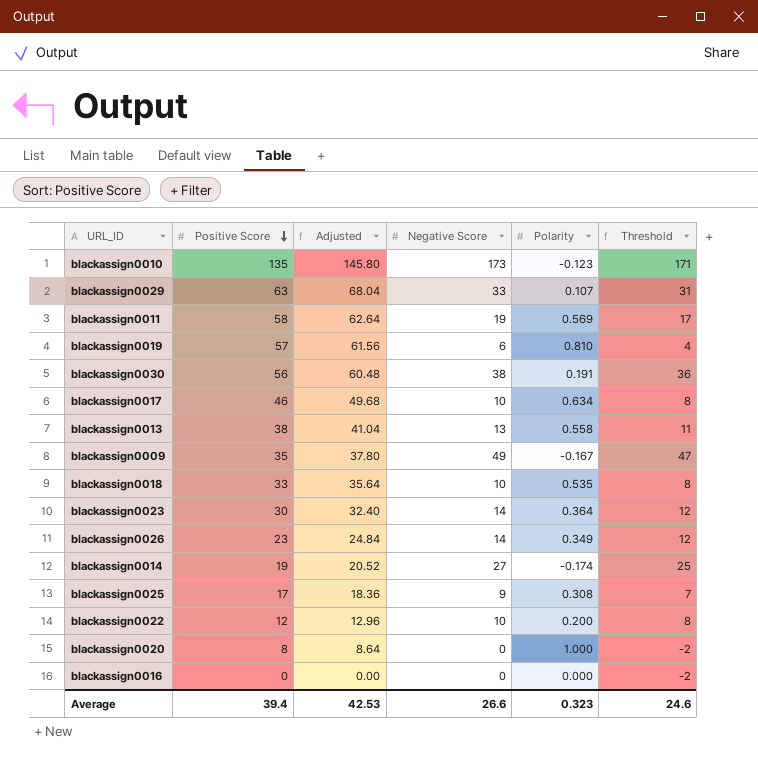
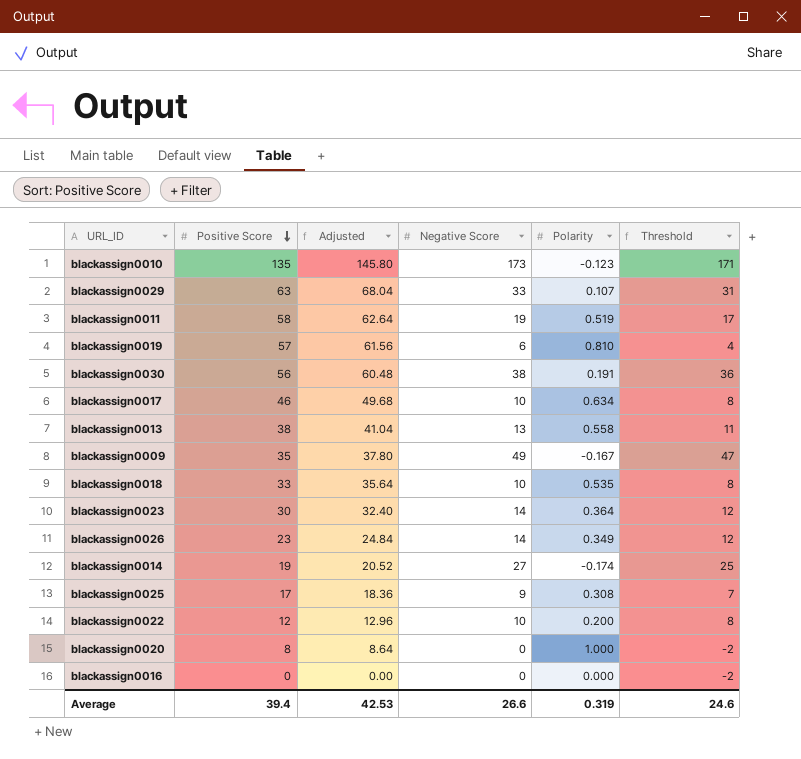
blackassign0011 | Polarity: 0.569 -> 0.519
Average | Polarity: 0.323 -> 0.319

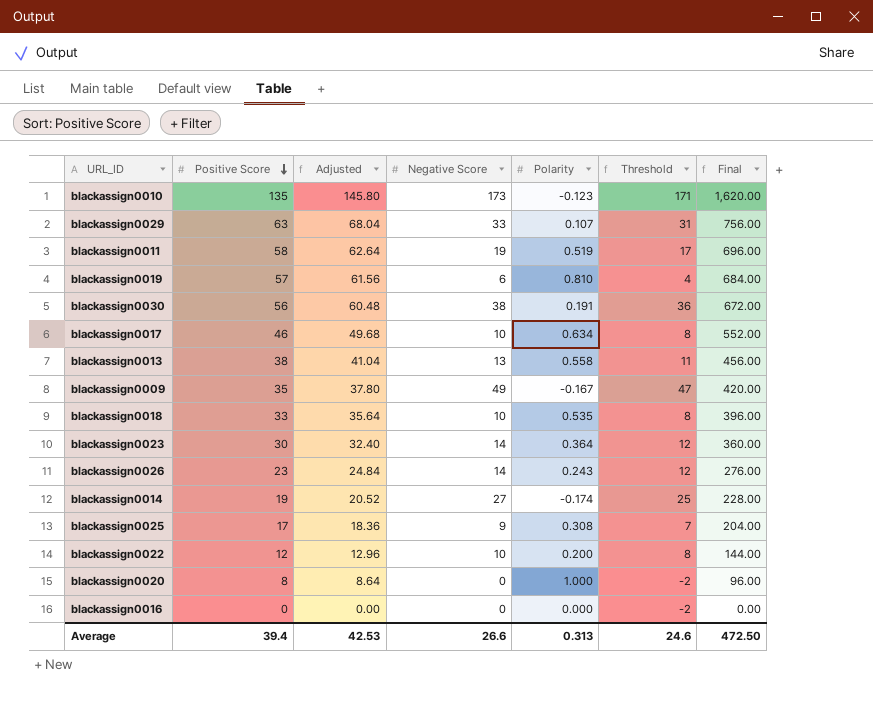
column Final | formula: none -> [Positive Score] * 12
blackassign0026 | Polarity: 0.349 -> 0.243
Average | Polarity: 0.319 -> 0.313

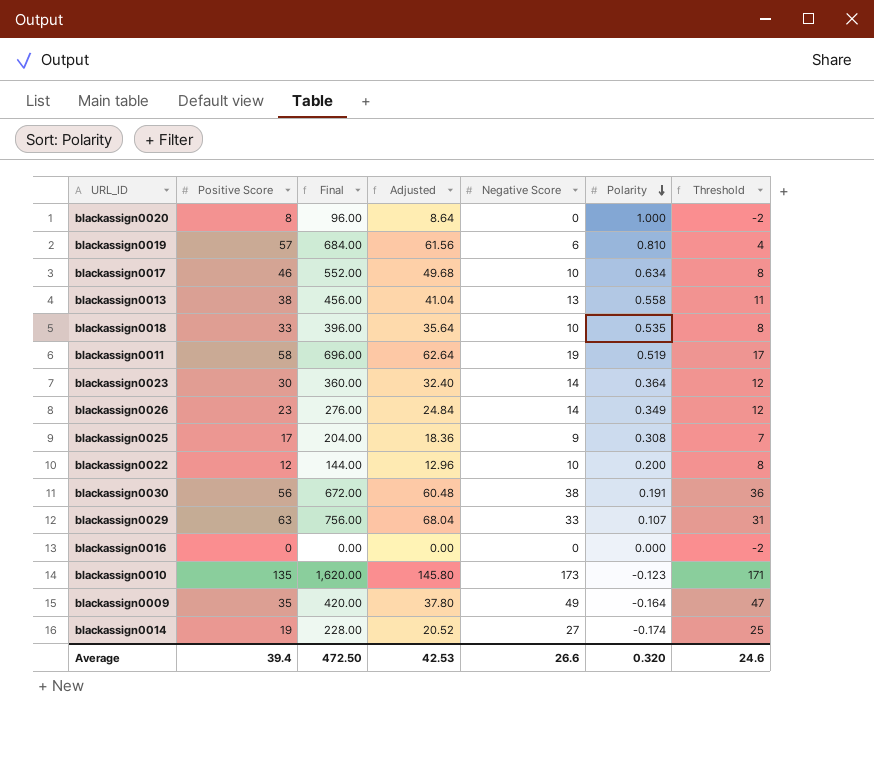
row order: Positive Score descending -> Polarity descending
column Final | position: 7 -> 3
blackassign0026 | Polarity: 0.243 -> 0.349
blackassign0009 | Polarity: -0.167 -> -0.164
Average | Polarity: 0.313 -> 0.320

